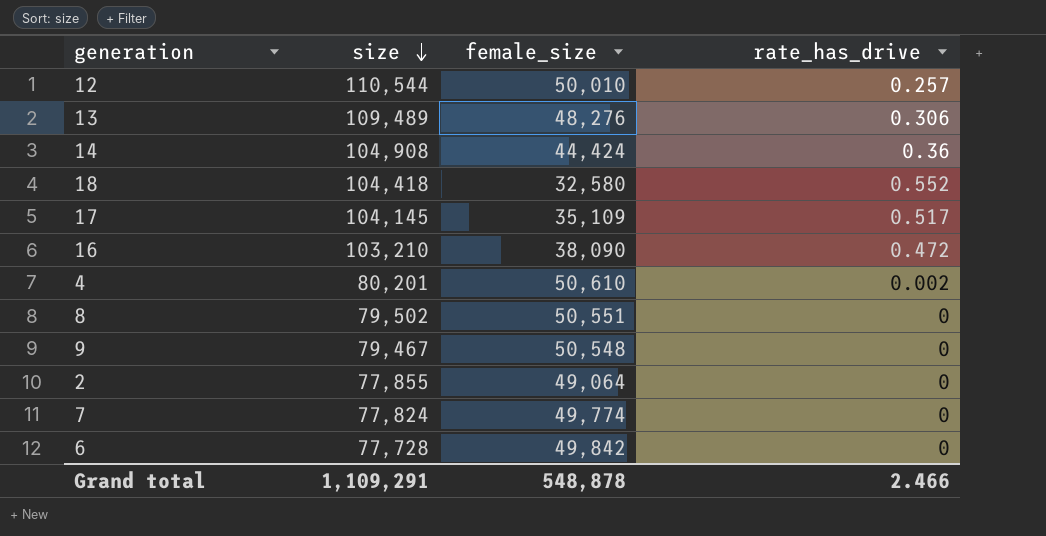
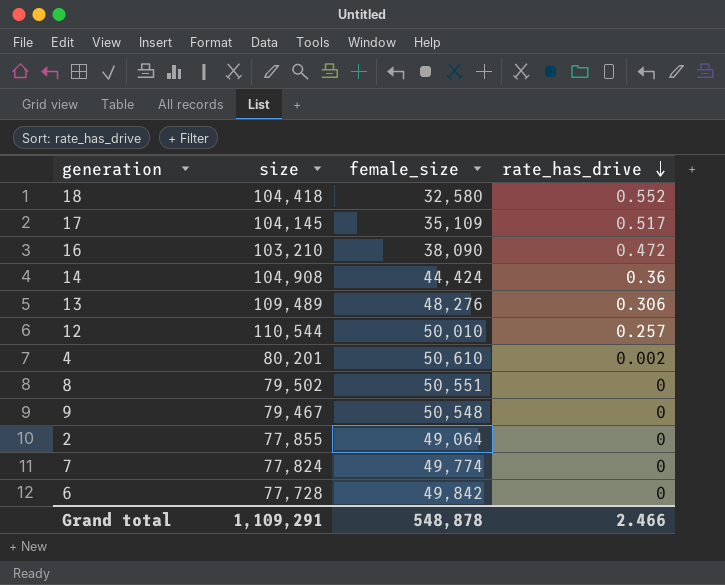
row order: size descending -> rate_has_drive descending

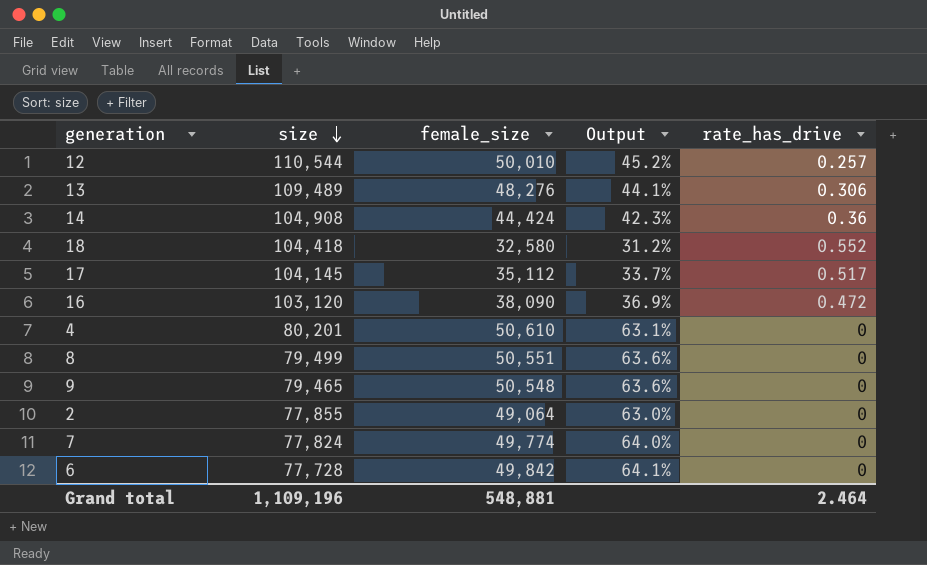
row order: rate_has_drive descending -> size descending
column Output | formula: none -> [female_size] / [size]
17 | female_size: 35,109 -> 35,112
16 | size: 103,210 -> 103,120
4 | rate_has_drive: 0.002 -> 0
8 | size: 79,502 -> 79,499
9 | size: 79,467 -> 79,465
Grand total | size: 1,109,291 -> 1,109,196
Grand total | female_size: 548,878 -> 548,881
Grand total | rate_has_drive: 2.466 -> 2.464

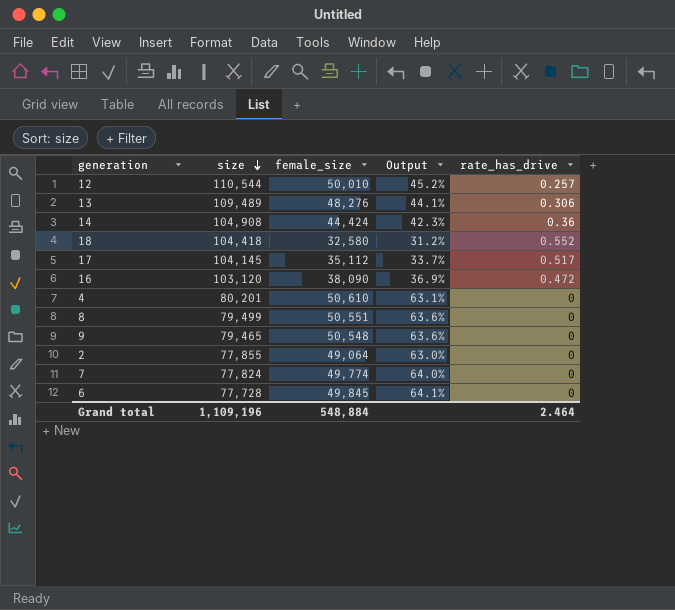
6 | female_size: 49,842 -> 49,845
Grand total | female_size: 548,881 -> 548,884

